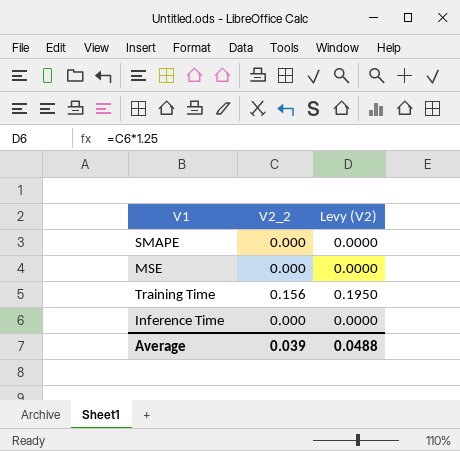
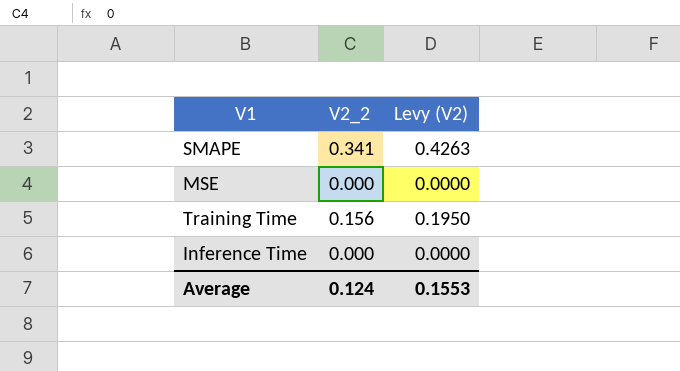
SMAPE | V2_2: 0.000 -> 0.341
SMAPE | Levy (V2): 0.0000 -> 0.4263
Average | V2_2: 0.039 -> 0.124
Average | Levy (V2): 0.0488 -> 0.1553

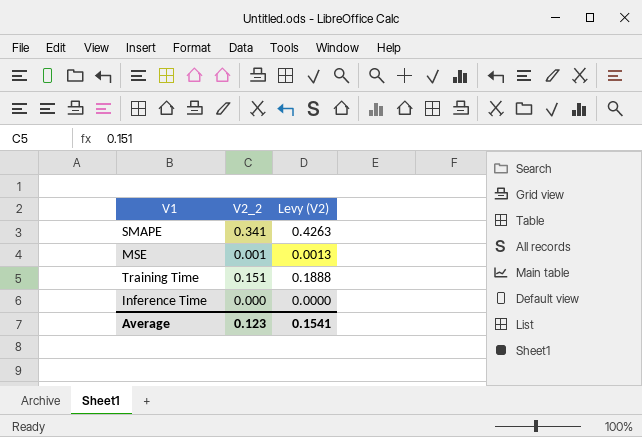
MSE | V2_2: 0.000 -> 0.001
MSE | Levy (V2): 0.0000 -> 0.0013
Training Time | V2_2: 0.156 -> 0.151
Training Time | Levy (V2): 0.1950 -> 0.1888
Average | V2_2: 0.124 -> 0.123
Average | Levy (V2): 0.1553 -> 0.1541

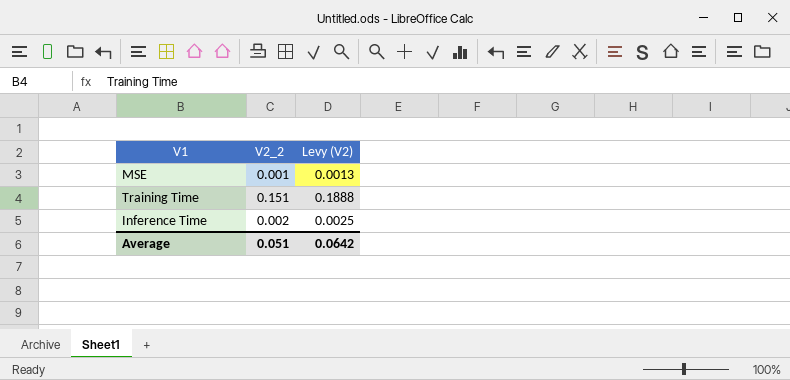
row SMAPE: 0.341 | 0.4263 -> none
Inference Time | V2_2: 0.000 -> 0.002
Inference Time | Levy (V2): 0.0000 -> 0.0025
Average | V2_2: 0.123 -> 0.051
Average | Levy (V2): 0.1541 -> 0.0642

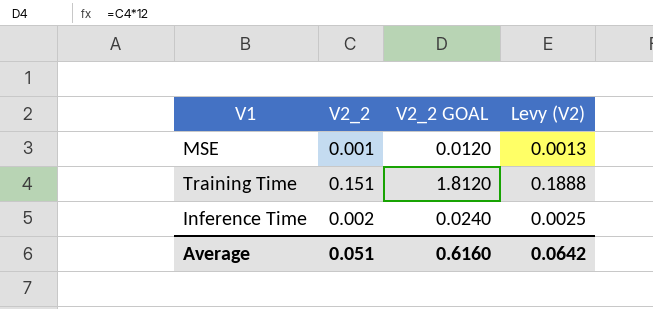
column V2_2 GOAL | formula: none -> [V2_2] * 12

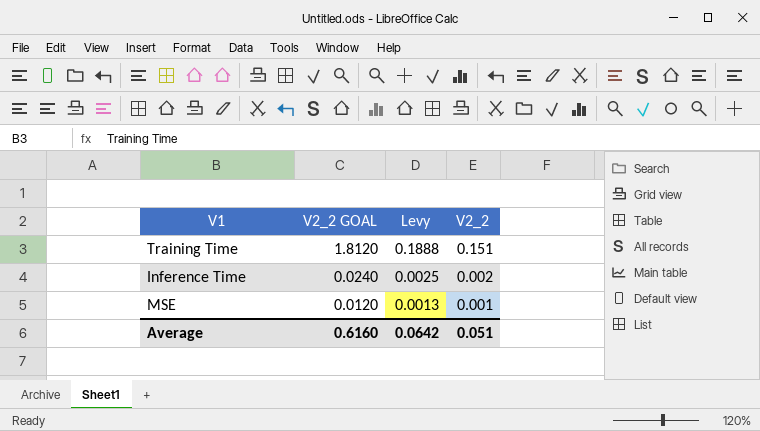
row order: none -> V2_2 GOAL descending
column name: Levy (V2) -> Levy
column V2_2 | position: 2 -> 4

